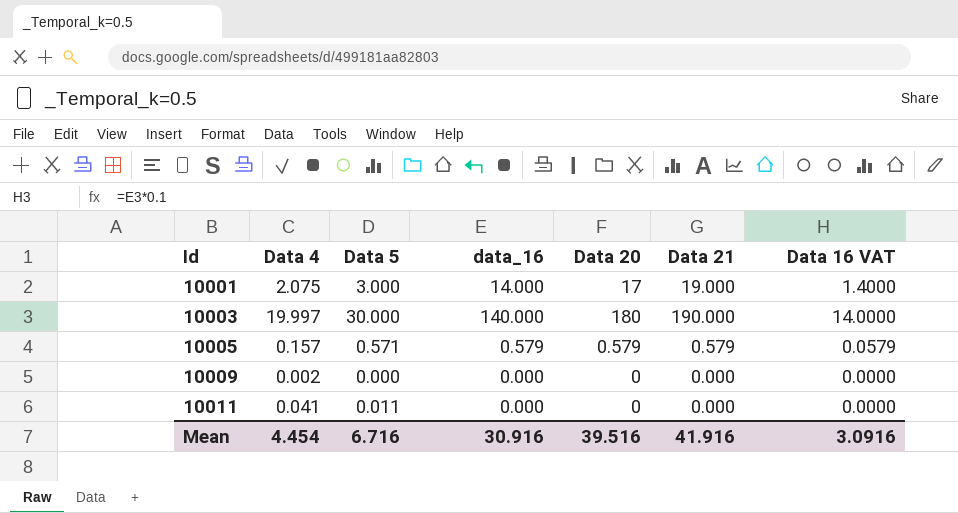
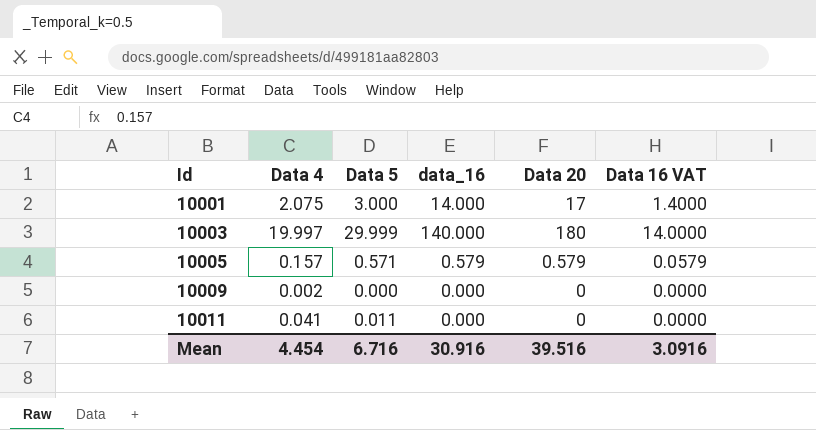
column Data 21 | position: 6 -> none
10003 | Data 5: 30.000 -> 29.999

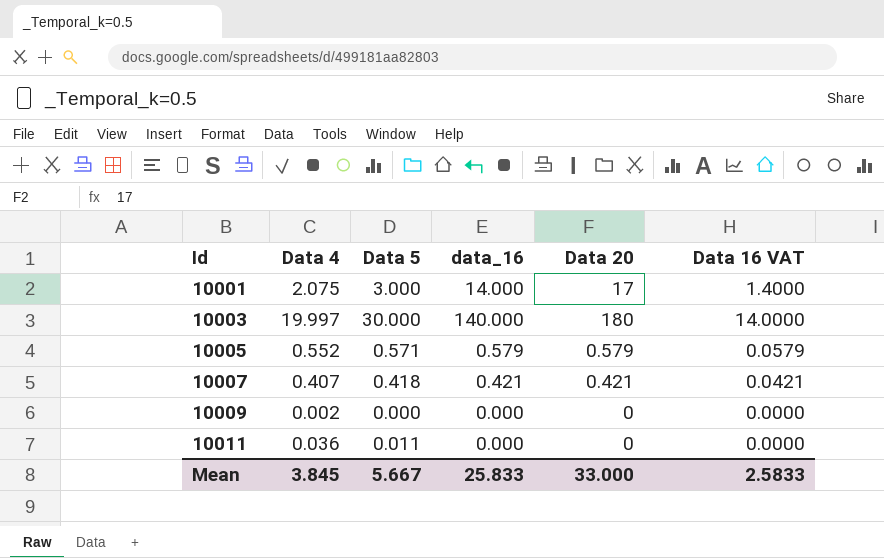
10003 | Data 5: 29.999 -> 30.000
10005 | Data 4: 0.157 -> 0.552
row 10007: none -> 0.407 | 0.418 | 0.421 | 0.421 | 0.0421
10011 | Data 4: 0.041 -> 0.036
Mean | Data 4: 4.454 -> 3.845
Mean | Data 5: 6.716 -> 5.667
Mean | data_16: 30.916 -> 25.833
Mean | Data 20: 39.516 -> 33.000
Mean | Data 16 VAT: 3.0916 -> 2.5833

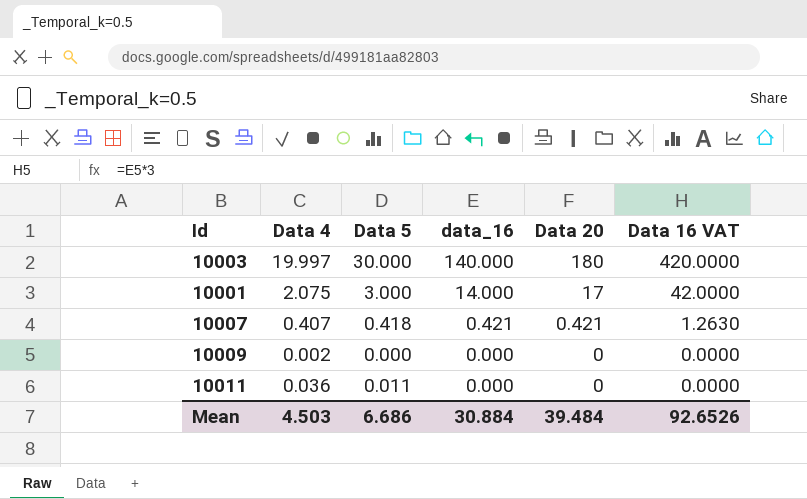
row order: Id ascending -> data_16 descending
column Data 16 VAT | formula: [data_16] * 0.1 -> [data_16] * 3
row 10005: 0.552 | 0.571 | 0.579 | 0.579 | 0.0579 -> none
Mean | Data 4: 3.845 -> 4.503
Mean | Data 5: 5.667 -> 6.686
Mean | data_16: 25.833 -> 30.884
Mean | Data 20: 33.000 -> 39.484
Mean | Data 16 VAT: 2.5833 -> 92.6526

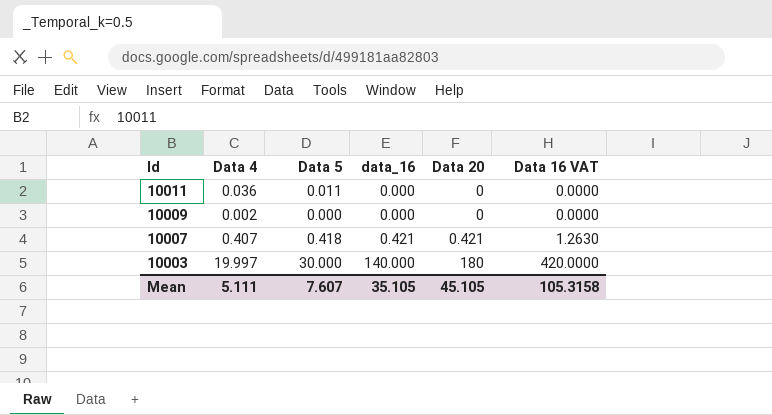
row order: data_16 descending -> Id descending
row 10001: 2.075 | 3.000 | 14.000 | 17 | 42.0000 -> none
Mean | Data 4: 4.503 -> 5.111
Mean | Data 5: 6.686 -> 7.607
Mean | data_16: 30.884 -> 35.105
Mean | Data 20: 39.484 -> 45.105
Mean | Data 16 VAT: 92.6526 -> 105.3158

